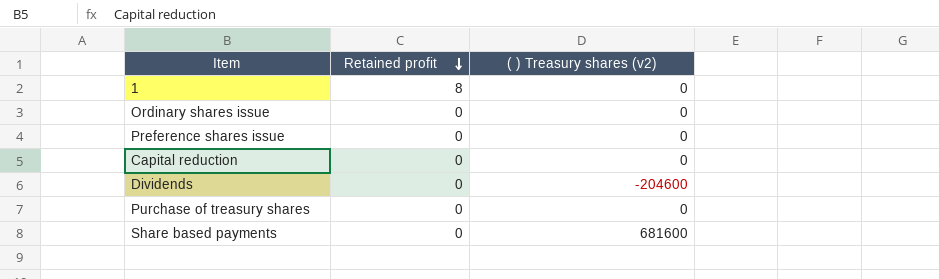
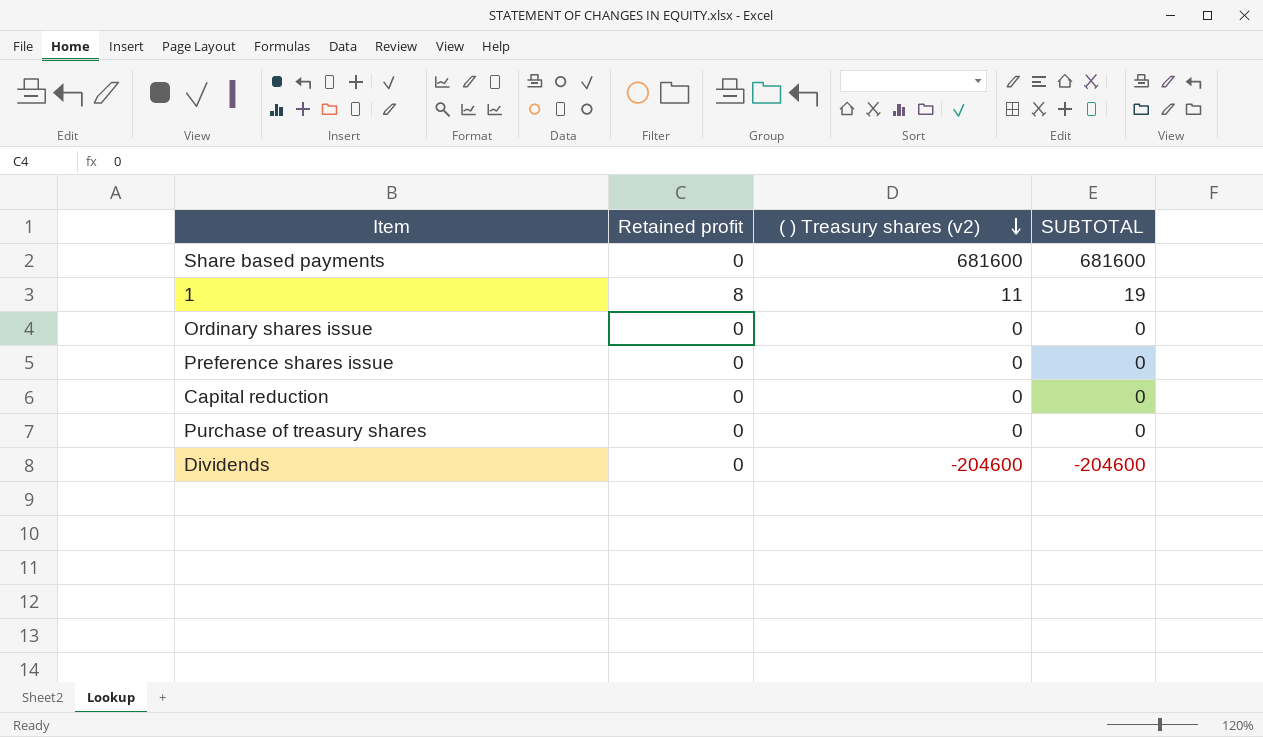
row order: Retained profit descending -> ( ) Treasury shares (v2) descending
column SUBTOTAL | formula: none -> [Retained profit] + [( ) Treasury shares (v2)]
1 | ( ) Treasury shares (v2): 0 -> 11

